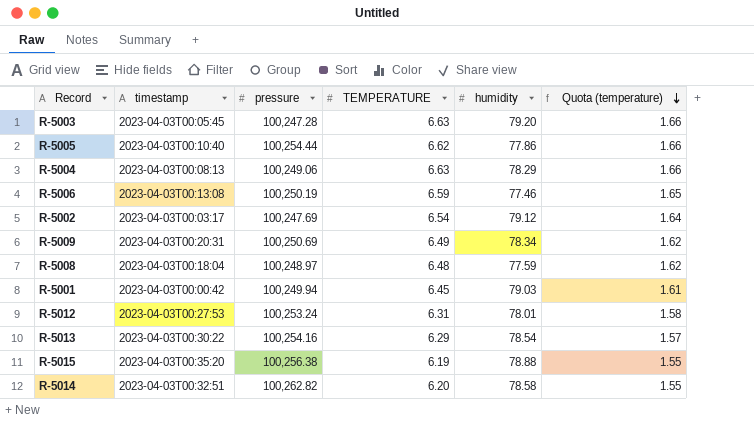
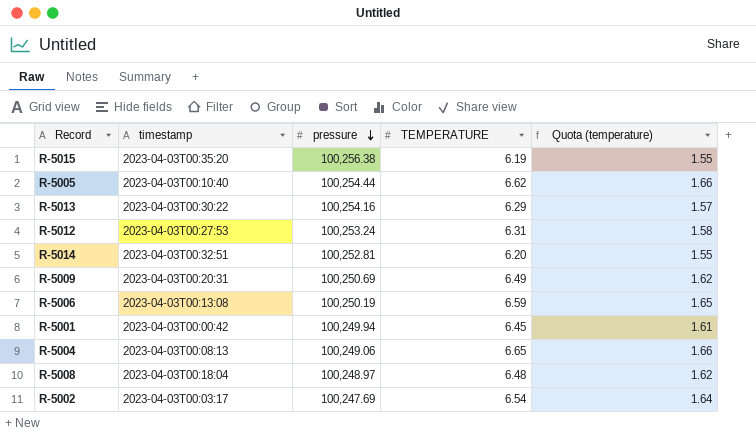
row order: Quota (temperature) descending -> pressure descending
column humidity | position: 5 -> none
row R-5003: 2023-04-03T00:05:45 | 100,247.28 | 6.63 | 79.20 | 1.66 -> none
R-5014 | pressure: 100,262.82 -> 100,252.81
R-5004 | TEMPERATURE: 6.63 -> 6.65

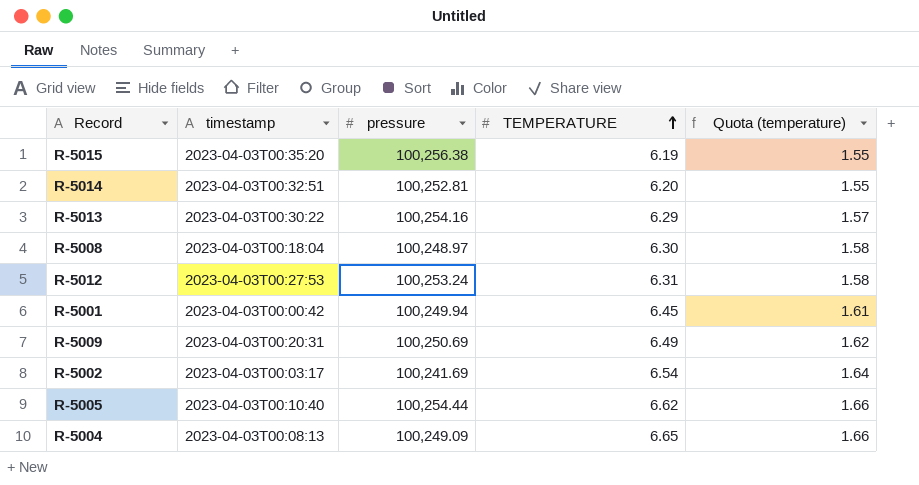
row order: pressure descending -> TEMPERATURE ascending
row R-5006: 2023-04-03T00:13:08 | 100,250.19 | 6.59 | 1.65 -> none
R-5008 | TEMPERATURE: 6.48 -> 6.30
R-5008 | Quota (temperature): 1.62 -> 1.58
R-5002 | pressure: 100,247.69 -> 100,241.69
R-5004 | pressure: 100,249.06 -> 100,249.09

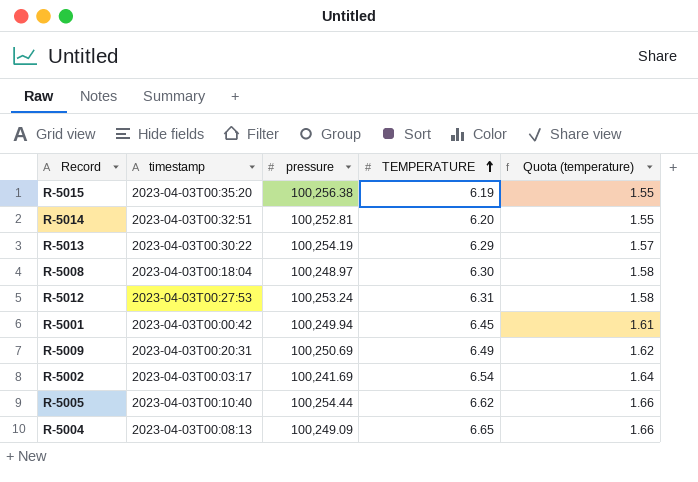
R-5013 | pressure: 100,254.16 -> 100,254.19

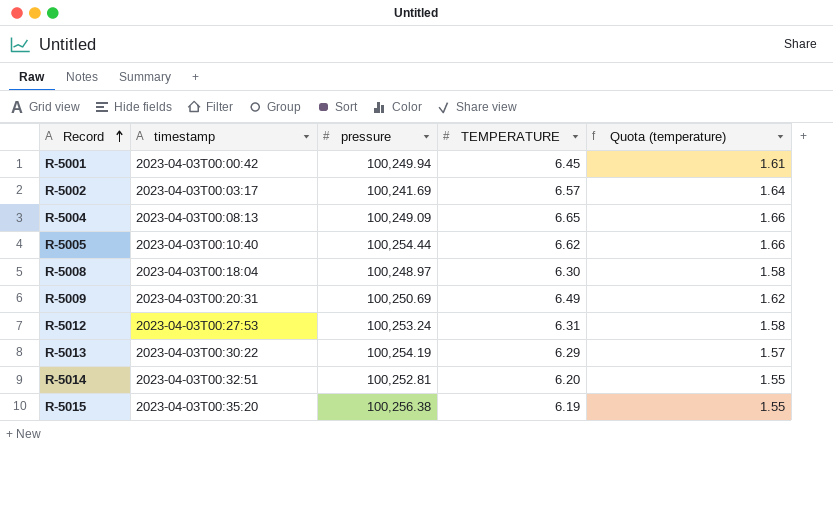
row order: TEMPERATURE ascending -> Record ascending
R-5002 | TEMPERATURE: 6.54 -> 6.57

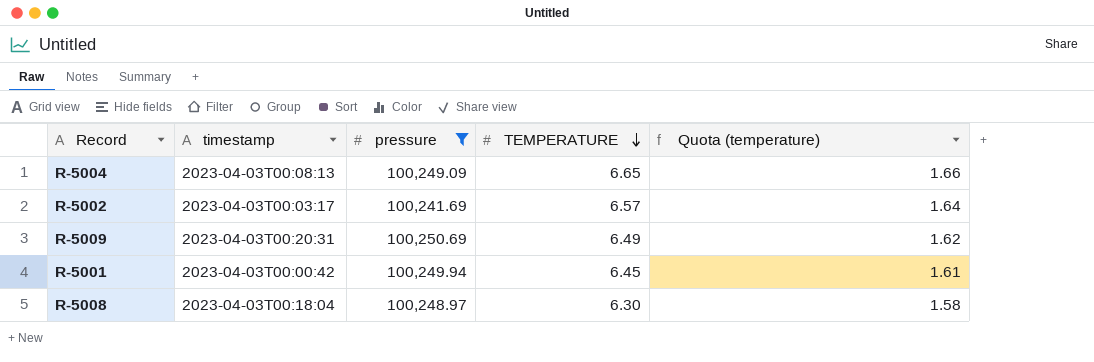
filter: none -> pressure <= 100,250.69
row order: Record ascending -> TEMPERATURE descending

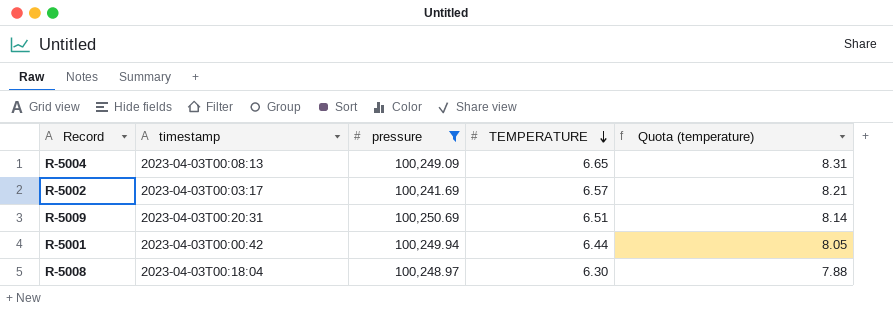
column Quota (temperature) | formula: [TEMPERATURE] * 0.25 -> [TEMPERATURE] * 1.25
R-5009 | TEMPERATURE: 6.49 -> 6.51
R-5001 | TEMPERATURE: 6.45 -> 6.44

